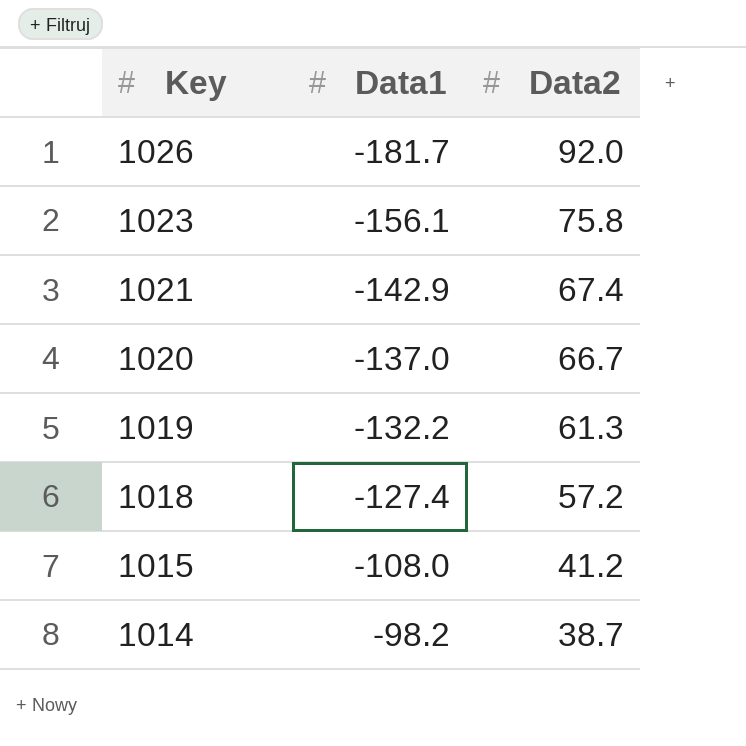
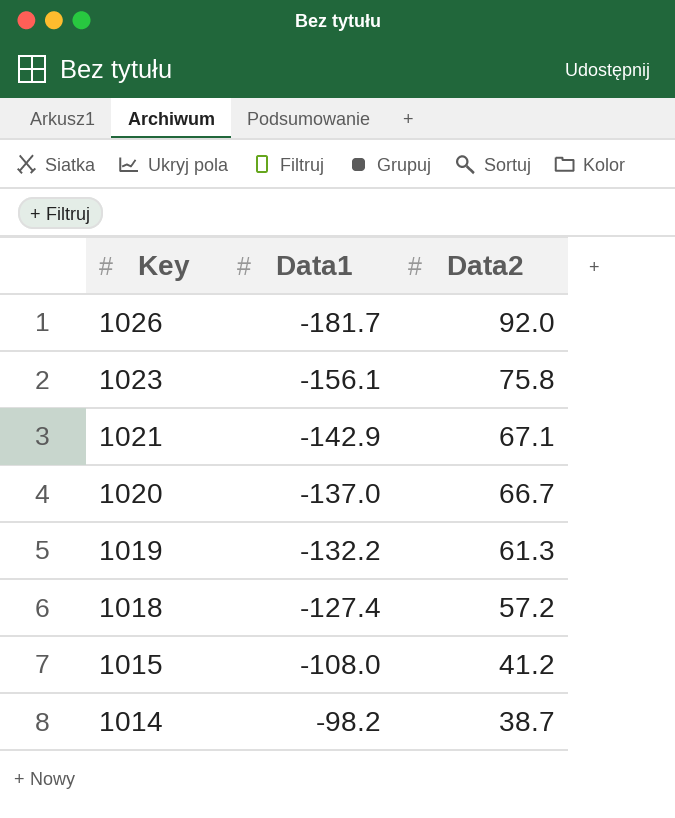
1021 | Data2: 67.4 -> 67.1

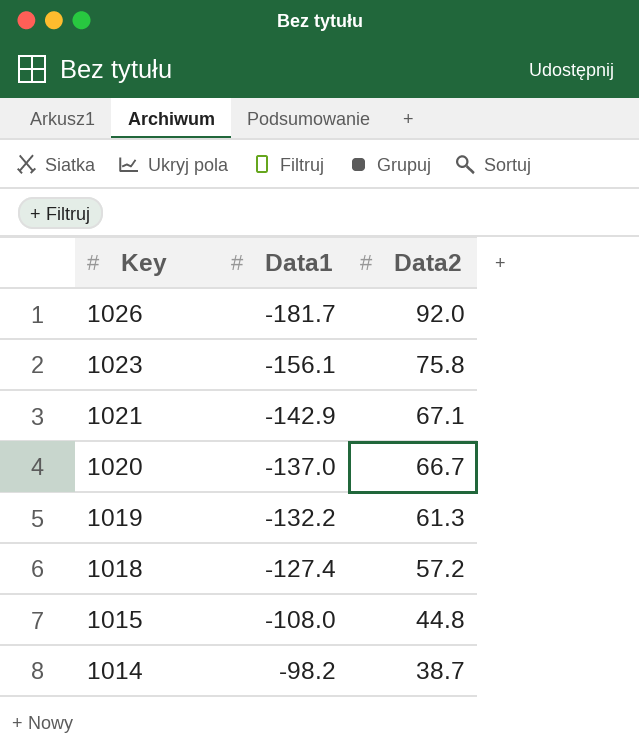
1015 | Data2: 41.2 -> 44.8

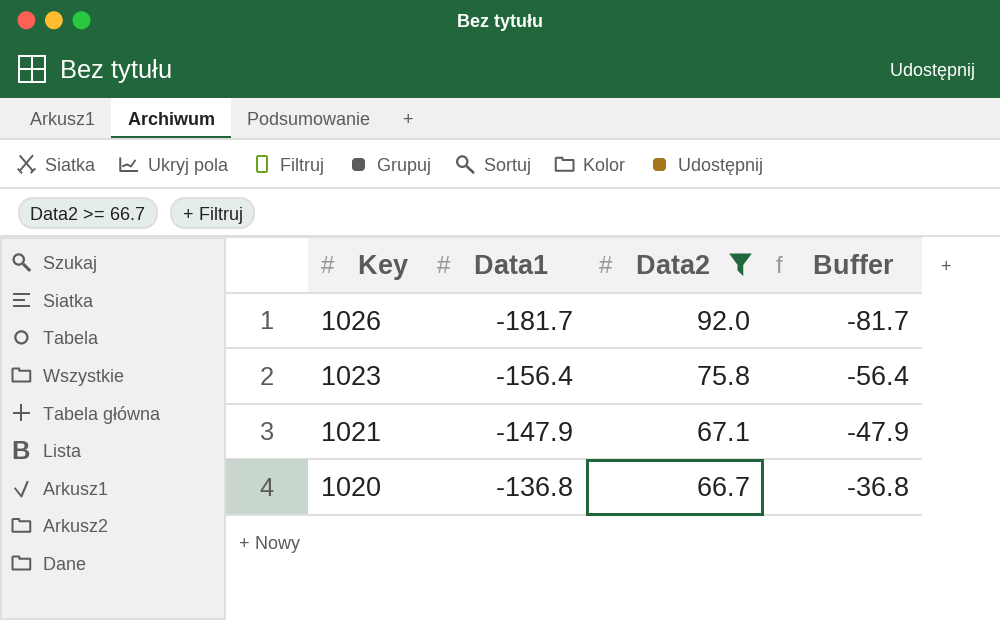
filter: none -> Data2 >= 66.7
column Buffer | formula: none -> [Data1] + 100
1023 | Data1: -156.1 -> -156.4
1021 | Data1: -142.9 -> -147.9
1020 | Data1: -137.0 -> -136.8

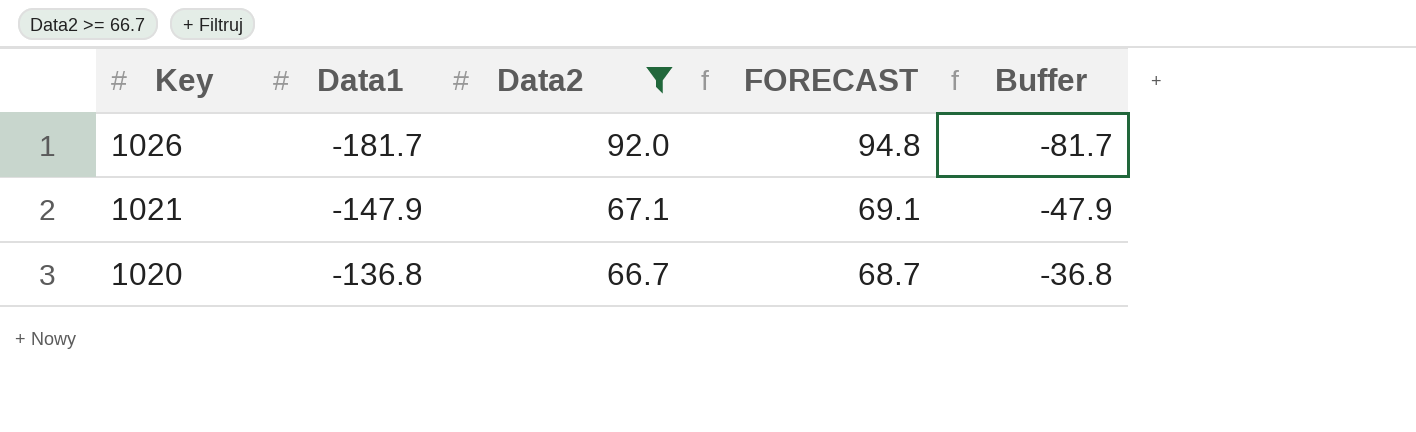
column FORECAST | formula: none -> [Data2] * 1.03
row 1023: -156.4 | 75.8 | -56.4 -> none

